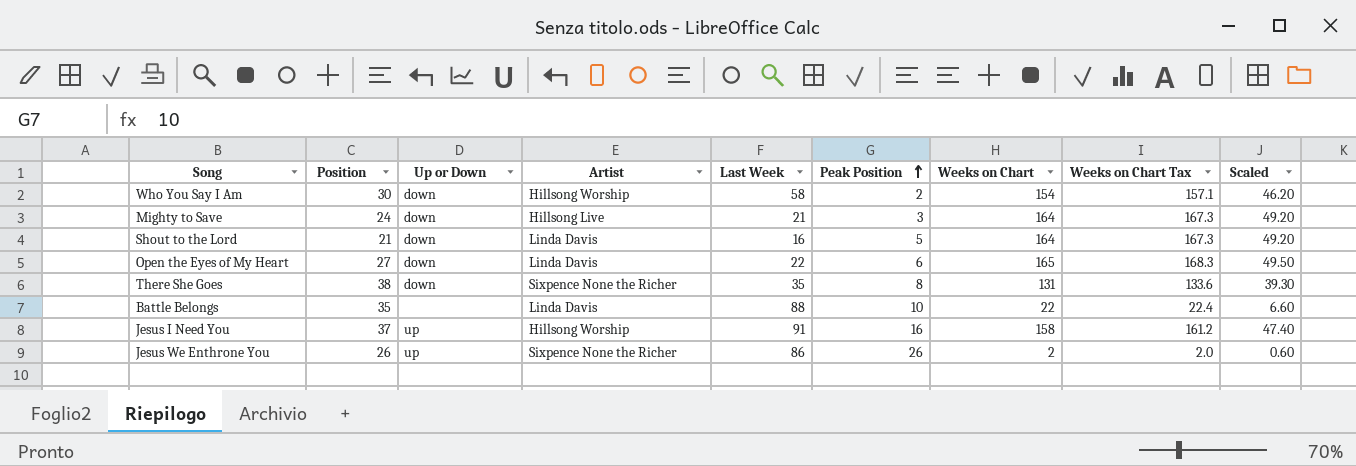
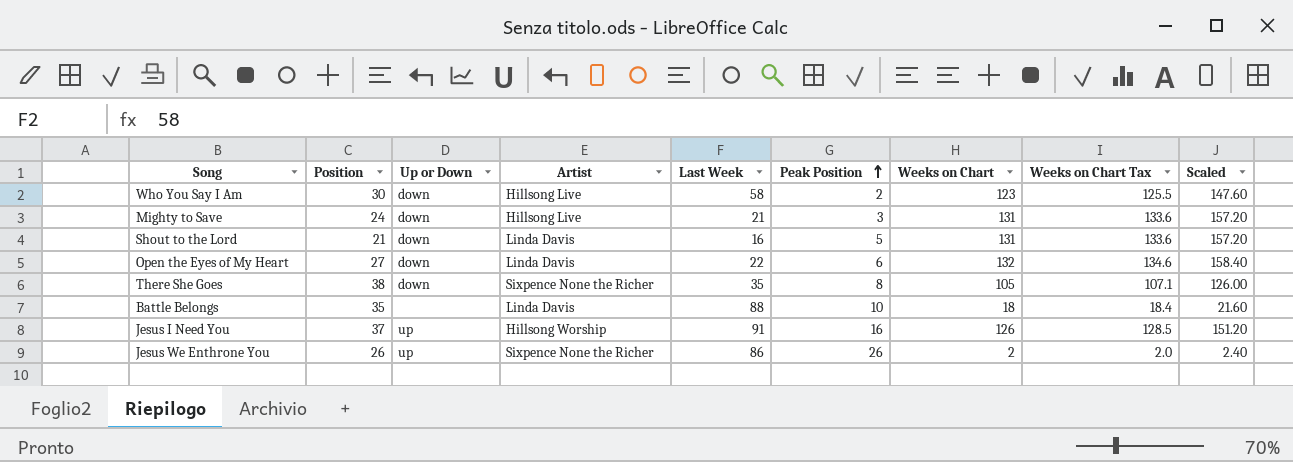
column Scaled | formula: [Weeks on Chart] * 0.3 -> [Weeks on Chart] * 1.2
Who You Say I Am | Artist: Hillsong Worship -> Hillsong Live
Who You Say I Am | Weeks on Chart: 154 -> 123
Who You Say I Am | Weeks on Chart Tax: 157.1 -> 125.5
Mighty to Save | Weeks on Chart: 164 -> 131
Mighty to Save | Weeks on Chart Tax: 167.3 -> 133.6
Shout to the Lord | Weeks on Chart: 164 -> 131
Shout to the Lord | Weeks on Chart Tax: 167.3 -> 133.6
Open the Eyes of My Heart | Weeks on Chart: 165 -> 132
Open the Eyes of My Heart | Weeks on Chart Tax: 168.3 -> 134.6
There She Goes | Weeks on Chart: 131 -> 105
There She Goes | Weeks on Chart Tax: 133.6 -> 107.1
Battle Belongs | Weeks on Chart: 22 -> 18
Battle Belongs | Weeks on Chart Tax: 22.4 -> 18.4
Jesus I Need You | Weeks on Chart: 158 -> 126
Jesus I Need You | Weeks on Chart Tax: 161.2 -> 128.5

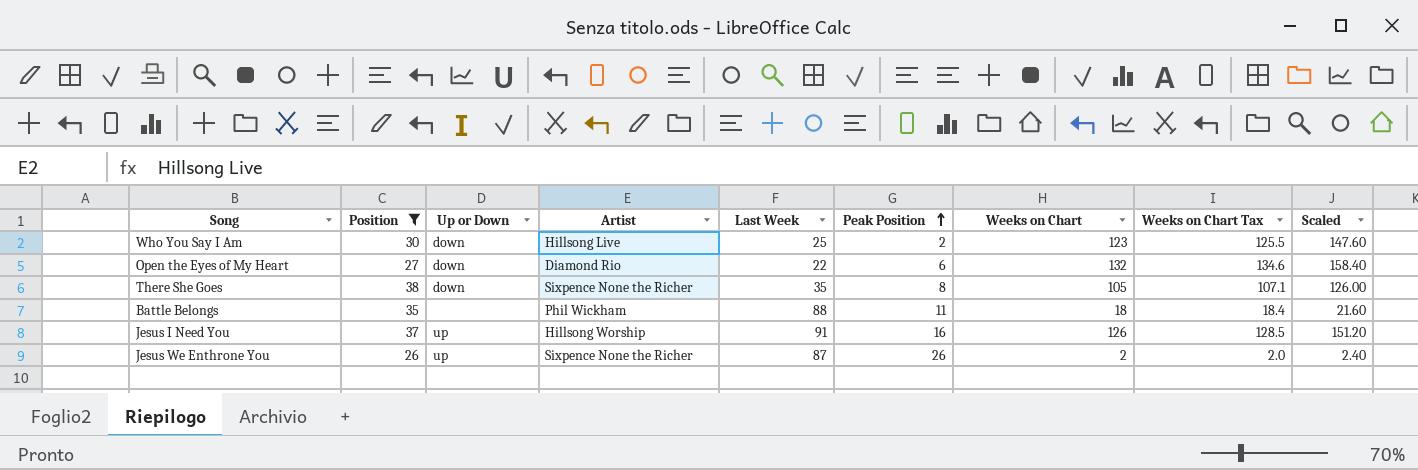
filter: none -> Position >= 26
Who You Say I Am | Last Week: 58 -> 25
Open the Eyes of My Heart | Artist: Linda Davis -> Diamond Rio
Battle Belongs | Artist: Linda Davis -> Phil Wickham
Battle Belongs | Peak Position: 10 -> 11
Jesus We Enthrone You | Last Week: 86 -> 87

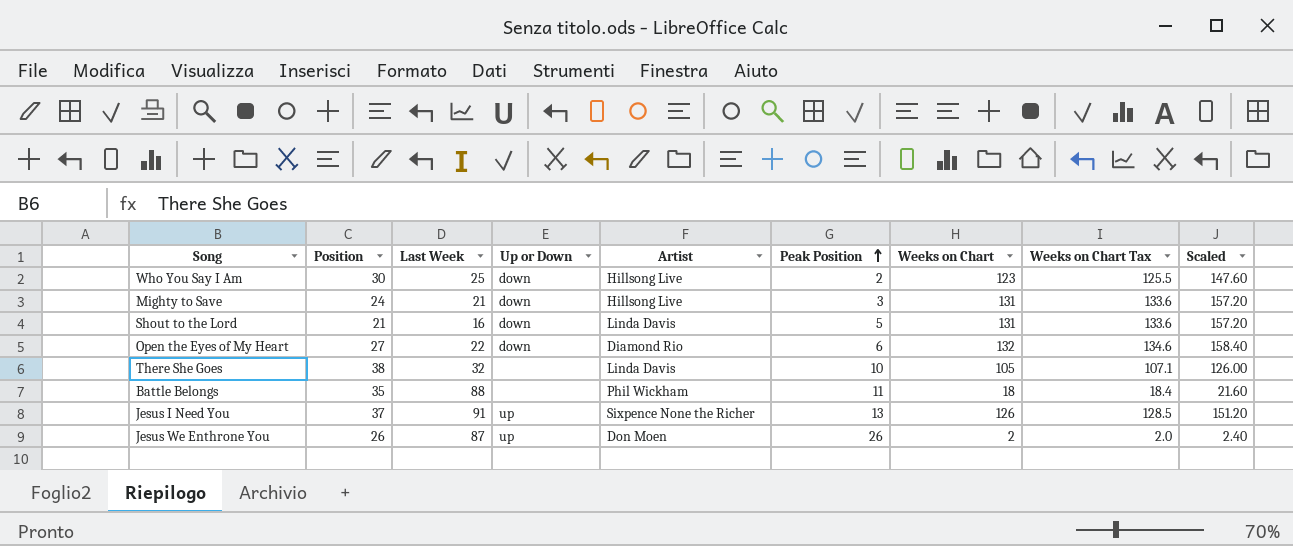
filter: Position >= 26 -> none
column Last Week | position: 5 -> 3
There She Goes | Last Week: 35 -> 32
There She Goes | Up or Down: down -> none
There She Goes | Artist: Sixpence None the Richer -> Linda Davis
There She Goes | Peak Position: 8 -> 10
Jesus I Need You | Artist: Hillsong Worship -> Sixpence None the Richer
Jesus I Need You | Peak Position: 16 -> 13
Jesus We Enthrone You | Artist: Sixpence None the Richer -> Don Moen

